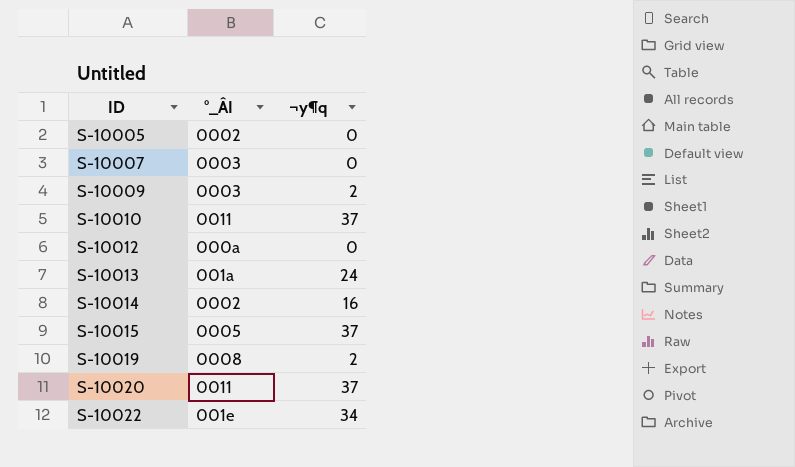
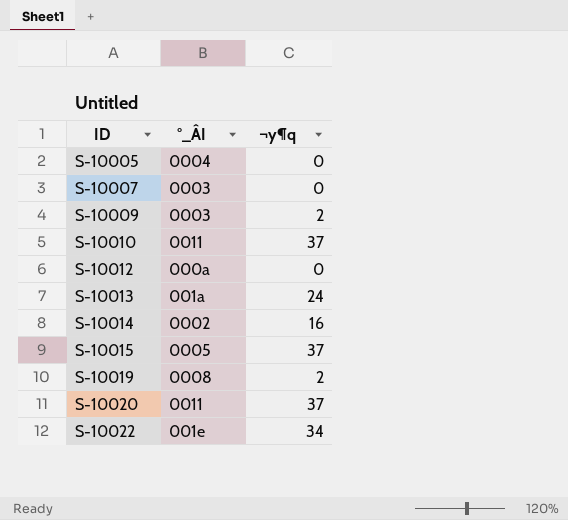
S-10005 | °_ÂI: 0002 -> 0004

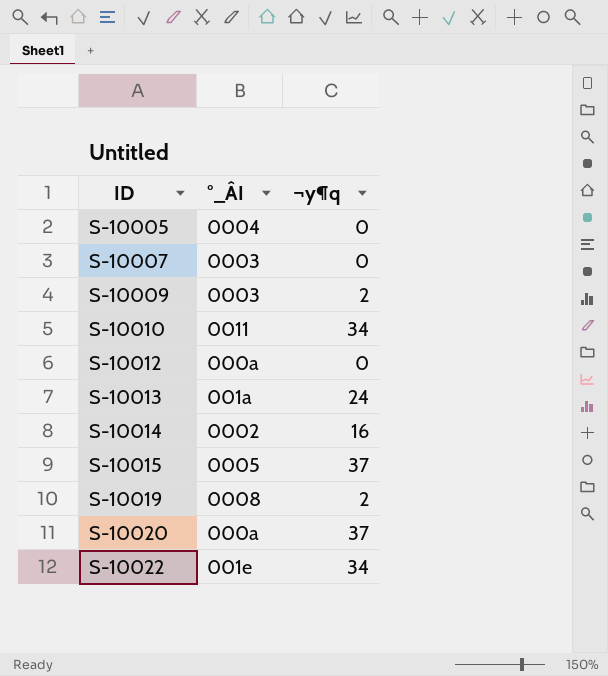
S-10010 | ¬y¶q: 37 -> 34
S-10020 | °_ÂI: 0011 -> 000a

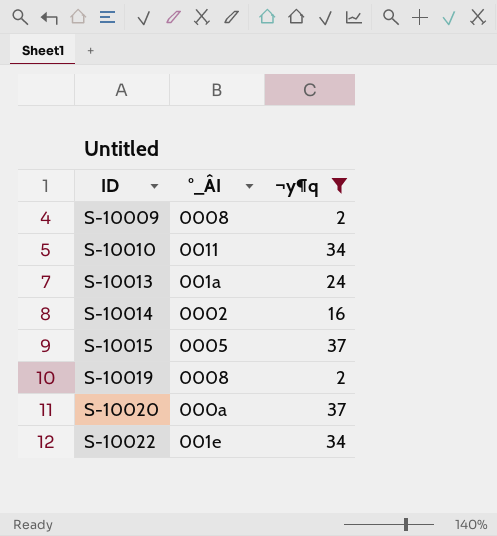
filter: none -> ¬y¶q != 0
S-10009 | °_ÂI: 0003 -> 0008

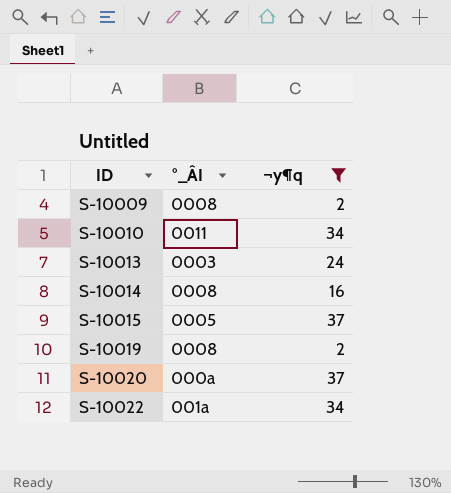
S-10013 | °_ÂI: 001a -> 0003
S-10014 | °_ÂI: 0002 -> 0008
S-10022 | °_ÂI: 001e -> 001a

